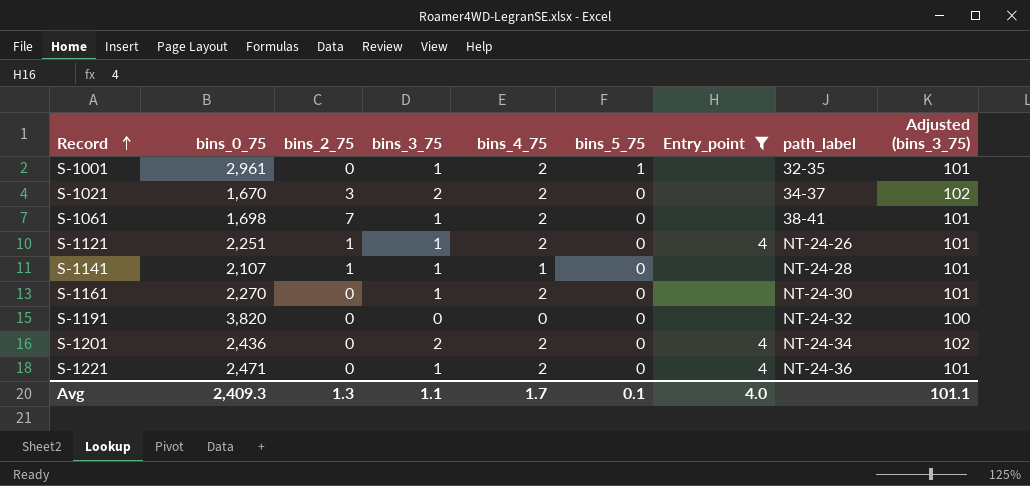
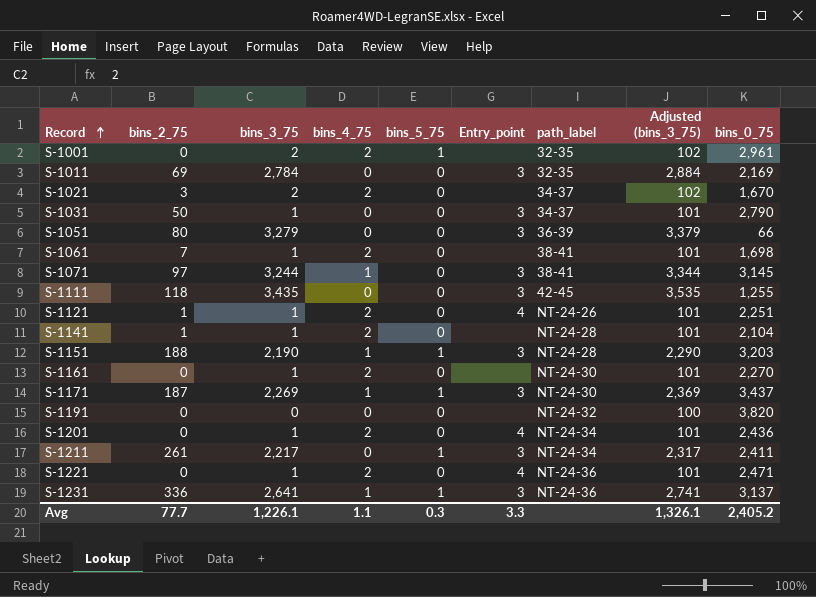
filter: Entry_point != 3 -> none
column bins_0_75 | position: 2 -> 9
S-1001 | bins_3_75: 1 -> 2
S-1001 | Adjusted (bins_3_75): 101 -> 102
S-1141 | bins_4_75: 1 -> 2
S-1141 | bins_0_75: 2,107 -> 2,104
S-1201 | bins_3_75: 2 -> 1
S-1201 | Adjusted (bins_3_75): 102 -> 101
Avg | bins_2_75: 1.3 -> 77.7
Avg | bins_3_75: 1.1 -> 1,226.1
Avg | bins_4_75: 1.7 -> 1.1
Avg | bins_5_75: 0.1 -> 0.3
Avg | Entry_point: 4.0 -> 3.3
Avg | Adjusted (bins_3_75): 101.1 -> 1,326.1
Avg | bins_0_75: 2,409.3 -> 2,405.2

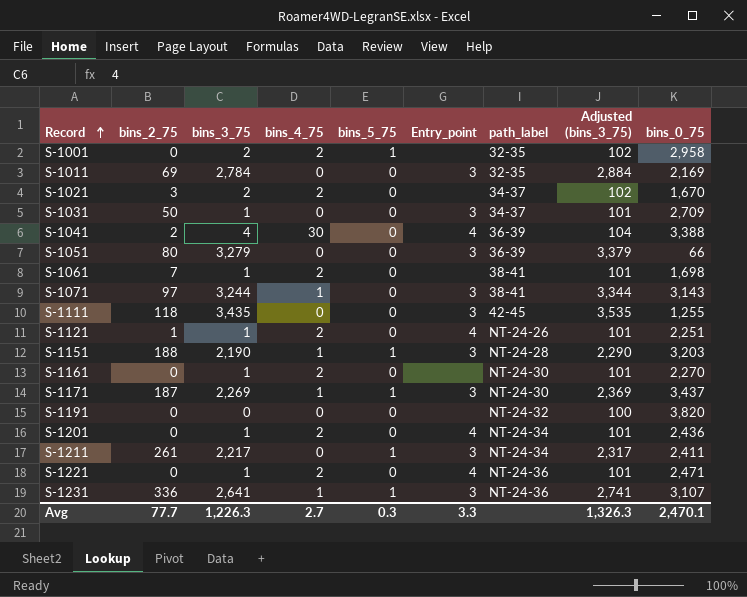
row S-1141: 1 | 1 | 2 | 0 | none | NT-24-28 | 101 | 2,104 -> none
S-1001 | bins_0_75: 2,961 -> 2,958
S-1031 | bins_0_75: 2,790 -> 2,709
row S-1041: none -> 2 | 4 | 30 | 0 | 4 | 36-39 | 104 | 3,388
S-1071 | bins_0_75: 3,145 -> 3,143
S-1231 | bins_0_75: 3,137 -> 3,107
Avg | bins_3_75: 1,226.1 -> 1,226.3
Avg | bins_4_75: 1.1 -> 2.7
Avg | Adjusted (bins_3_75): 1,326.1 -> 1,326.3
Avg | bins_0_75: 2,405.2 -> 2,470.1

